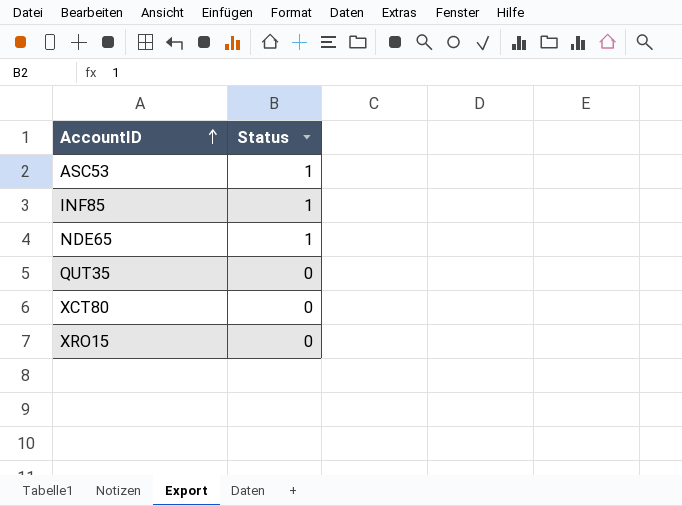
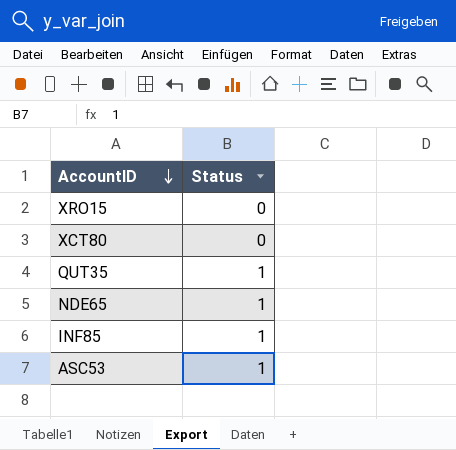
row order: AccountID ascending -> AccountID descending
QUT35 | Status: 0 -> 1

